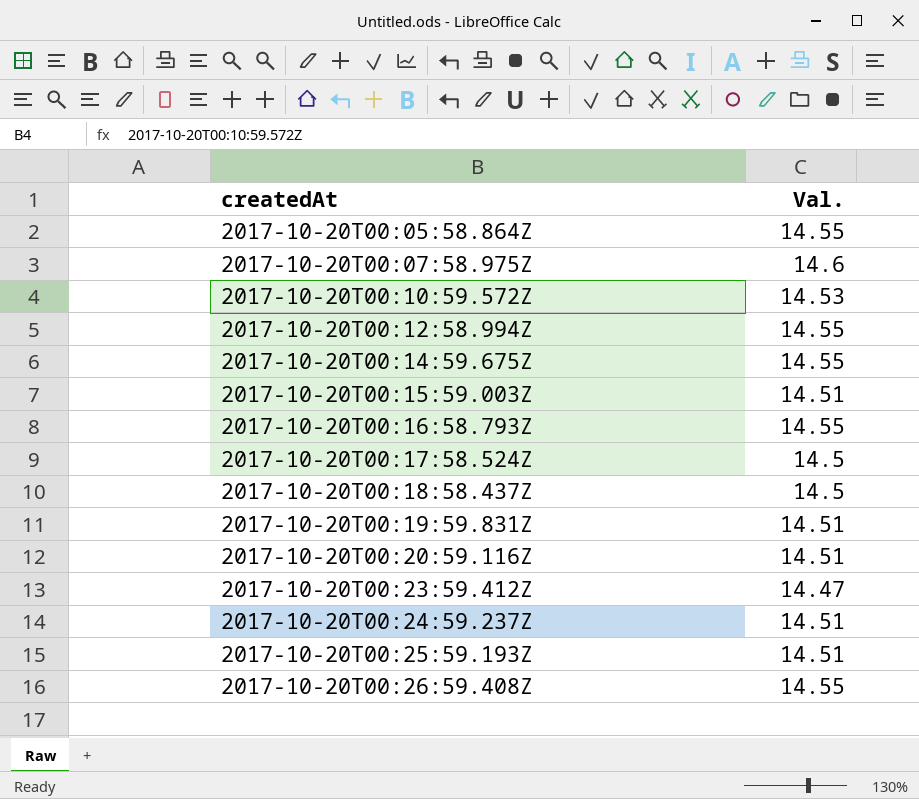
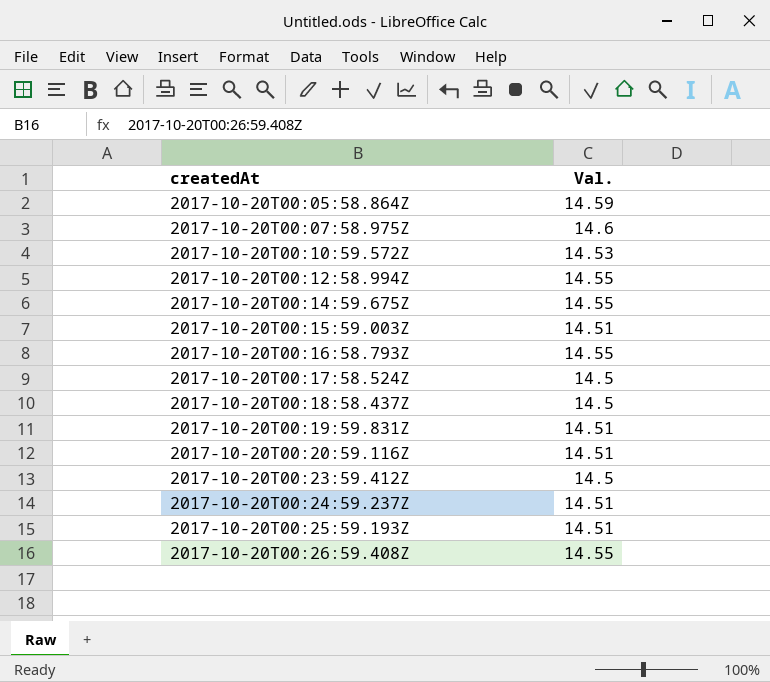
2017-10-20T00:05:58.864Z | Val.: 14.55 -> 14.59
2017-10-20T00:23:59.412Z | Val.: 14.47 -> 14.5

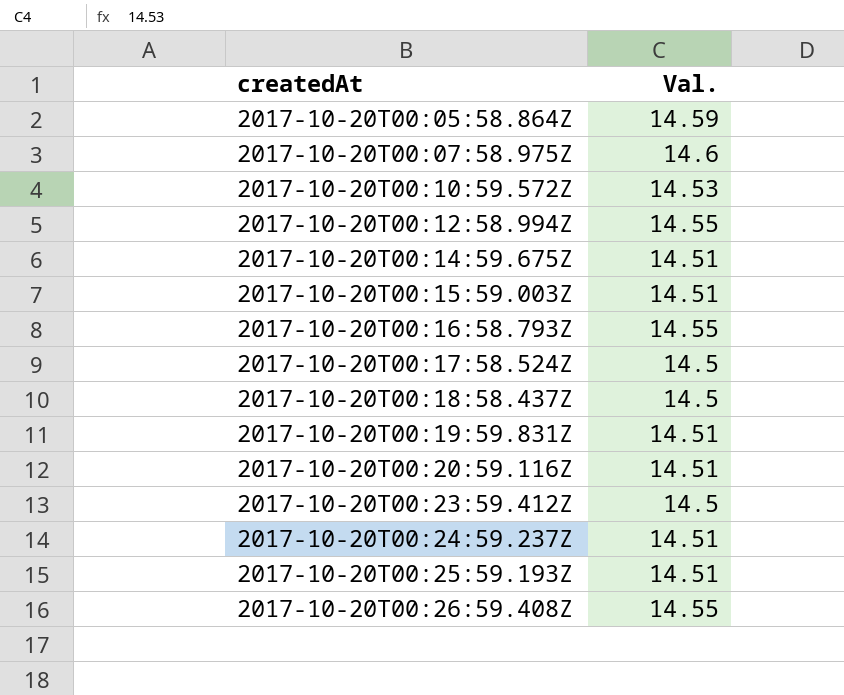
2017-10-20T00:14:59.675Z | Val.: 14.55 -> 14.51

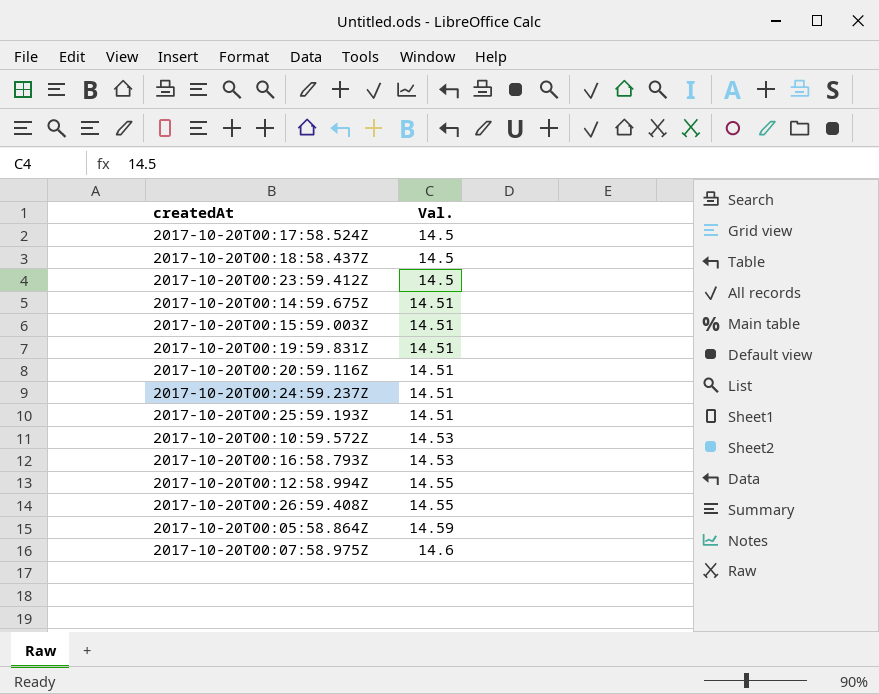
row order: createdAt ascending -> Val. ascending
2017-10-20T00:16:58.793Z | Val.: 14.55 -> 14.53

